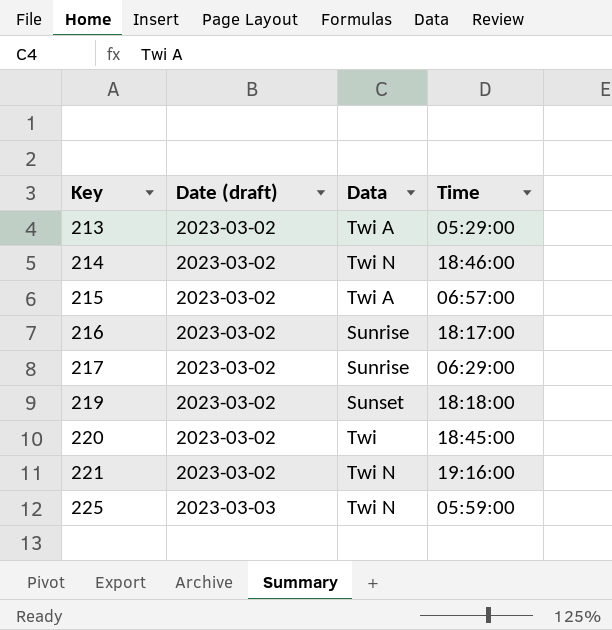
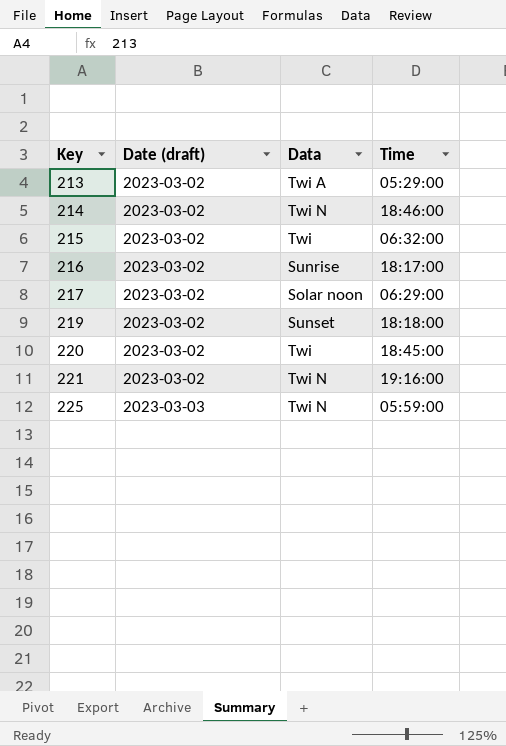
215 | Data: Twi A -> Twi
215 | Time: 06:57:00 -> 06:32:00
217 | Data: Sunrise -> Solar noon

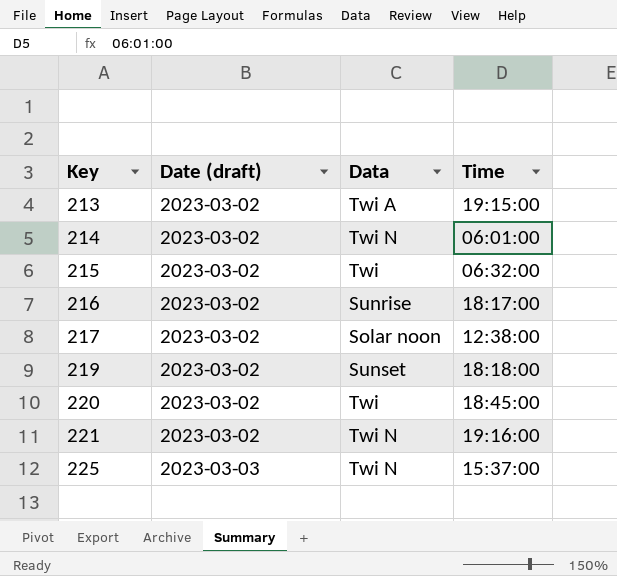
213 | Time: 05:29:00 -> 19:15:00
214 | Time: 18:46:00 -> 06:01:00
217 | Time: 06:29:00 -> 12:38:00
225 | Time: 05:59:00 -> 15:37:00

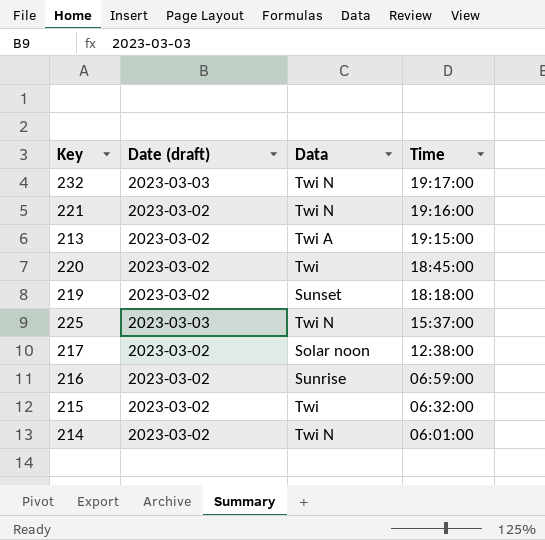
row order: Key ascending -> Time descending
row 232: none -> 2023-03-03 | Twi N | 19:17:00
216 | Time: 18:17:00 -> 06:59:00

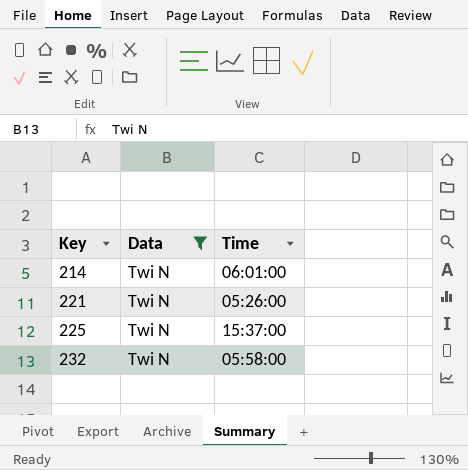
filter: none -> Data = Twi N
row order: Time descending -> Key ascending
column Date (draft) | position: 2 -> none
221 | Time: 19:16:00 -> 05:26:00
232 | Time: 19:17:00 -> 05:58:00

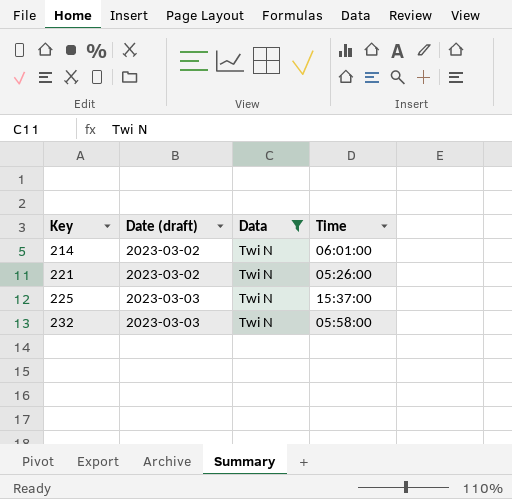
column Date (draft) | position: none -> 2

